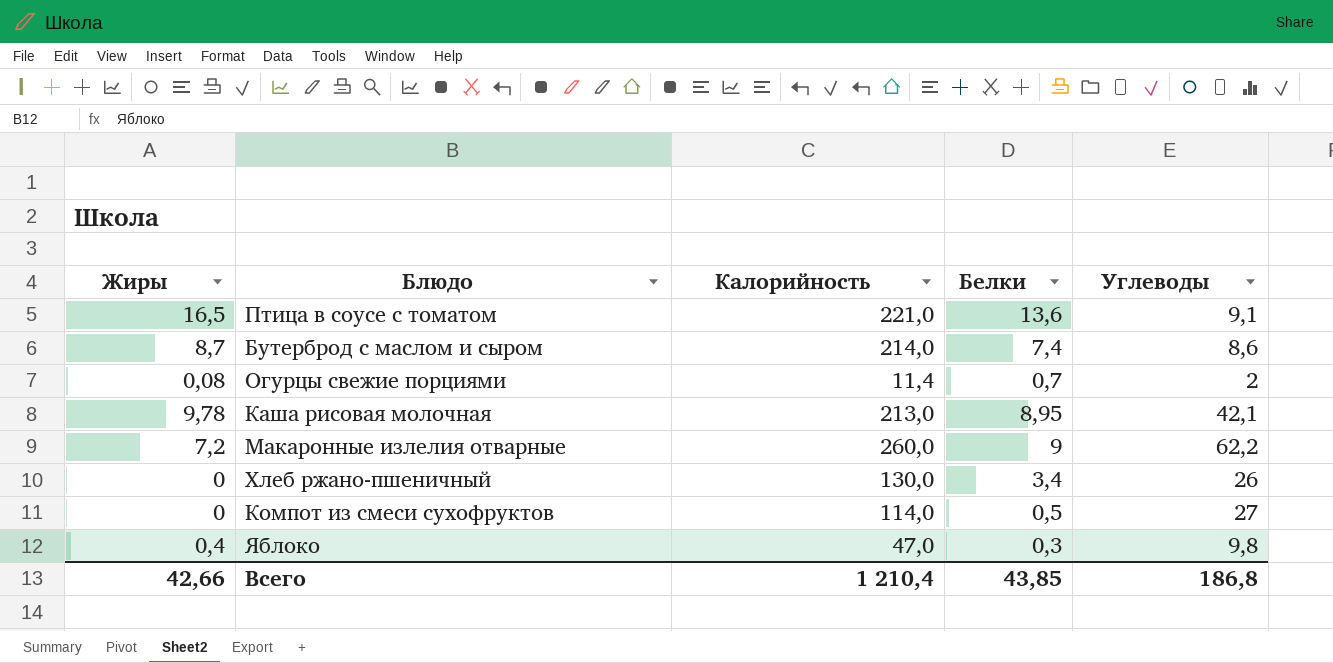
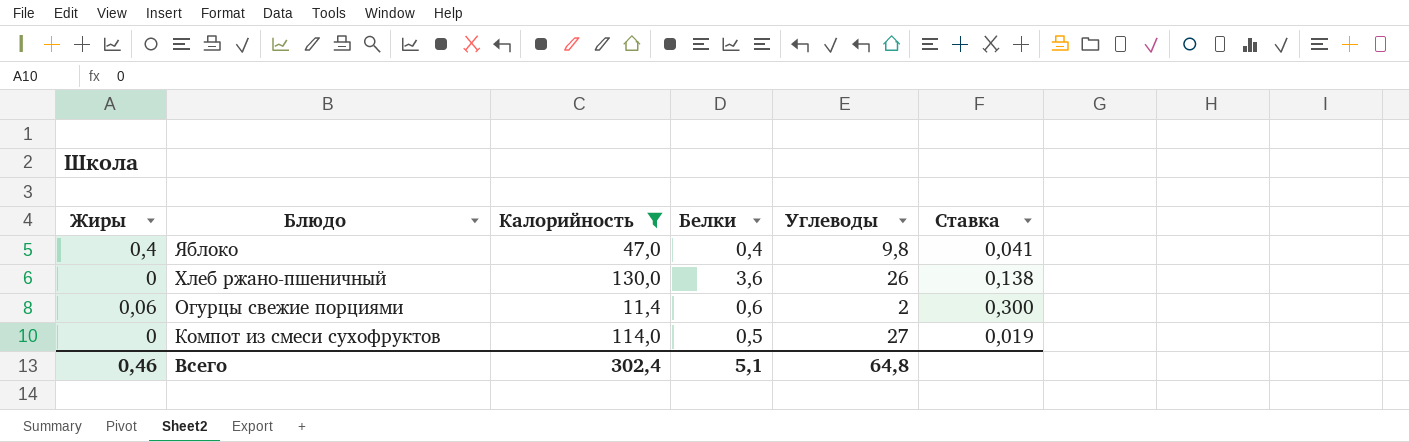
filter: none -> Калорийность <= 130,0
row order: none -> Блюдо descending
column Ставка | formula: none -> [Белки] / [Углеводы]
Яблоко | Белки: 0,3 -> 0,4
Хлеб ржано-пшеничный | Белки: 3,4 -> 3,6
Огурцы свежие порциями | Жиры: 0,08 -> 0,06
Огурцы свежие порциями | Белки: 0,7 -> 0,6
Всего | Жиры: 42,66 -> 0,46
Всего | Калорийность: 1 210,4 -> 302,4
Всего | Белки: 43,85 -> 5,1
Всего | Углеводы: 186,8 -> 64,8

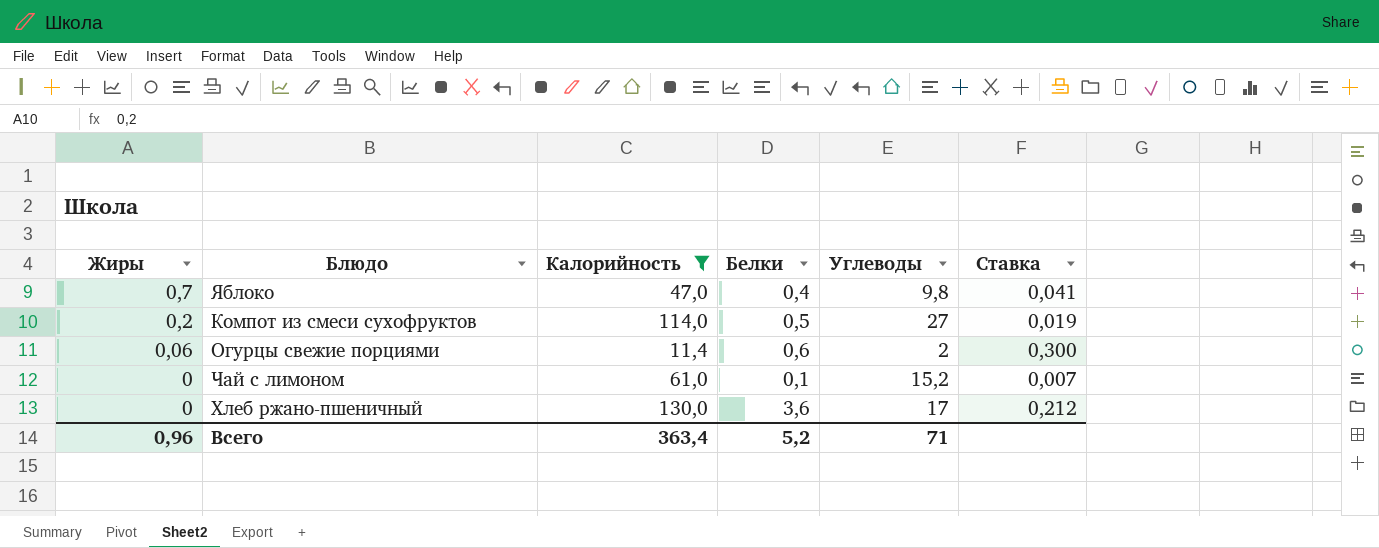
row order: Блюдо descending -> Жиры descending
Яблоко | Жиры: 0,4 -> 0,7
Компот из смеси сухофруктов | Жиры: 0 -> 0,2
row Чай с лимоном: none -> 0 | 61,0 | 0,1 | 15,2 | 0,007
Хлеб ржано-пшеничный | Углеводы: 26 -> 17
Хлеб ржано-пшеничный | Ставка: 0,138 -> 0,212
Всего | Жиры: 0,46 -> 0,96
Всего | Калорийность: 302,4 -> 363,4
Всего | Белки: 5,1 -> 5,2
Всего | Углеводы: 64,8 -> 71

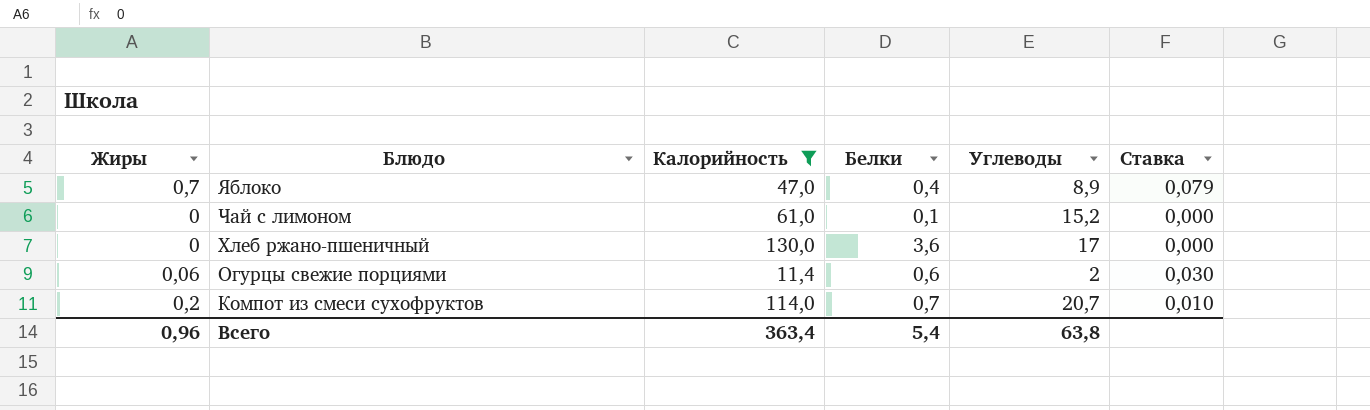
row order: Жиры descending -> Блюдо descending
column Ставка | formula: [Белки] / [Углеводы] -> [Жиры] / [Углеводы]
Яблоко | Углеводы: 9,8 -> 8,9
Компот из смеси сухофруктов | Белки: 0,5 -> 0,7
Компот из смеси сухофруктов | Углеводы: 27 -> 20,7
Всего | Белки: 5,2 -> 5,4
Всего | Углеводы: 71 -> 63,8

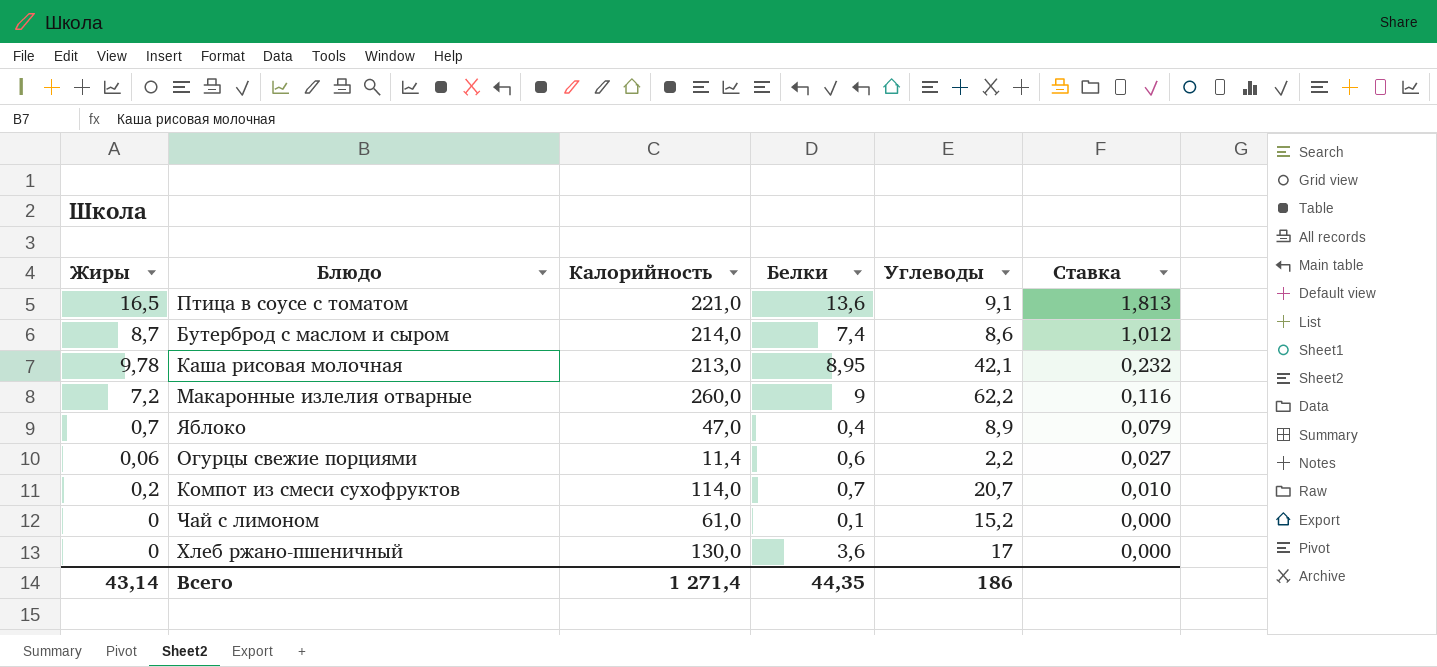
filter: Калорийность <= 130,0 -> none
row order: Блюдо descending -> Ставка descending
Огурцы свежие порциями | Углеводы: 2 -> 2,2
Огурцы свежие порциями | Ставка: 0,030 -> 0,027
Всего | Жиры: 0,96 -> 43,14
Всего | Калорийность: 363,4 -> 1 271,4
Всего | Белки: 5,4 -> 44,35
Всего | Углеводы: 63,8 -> 186

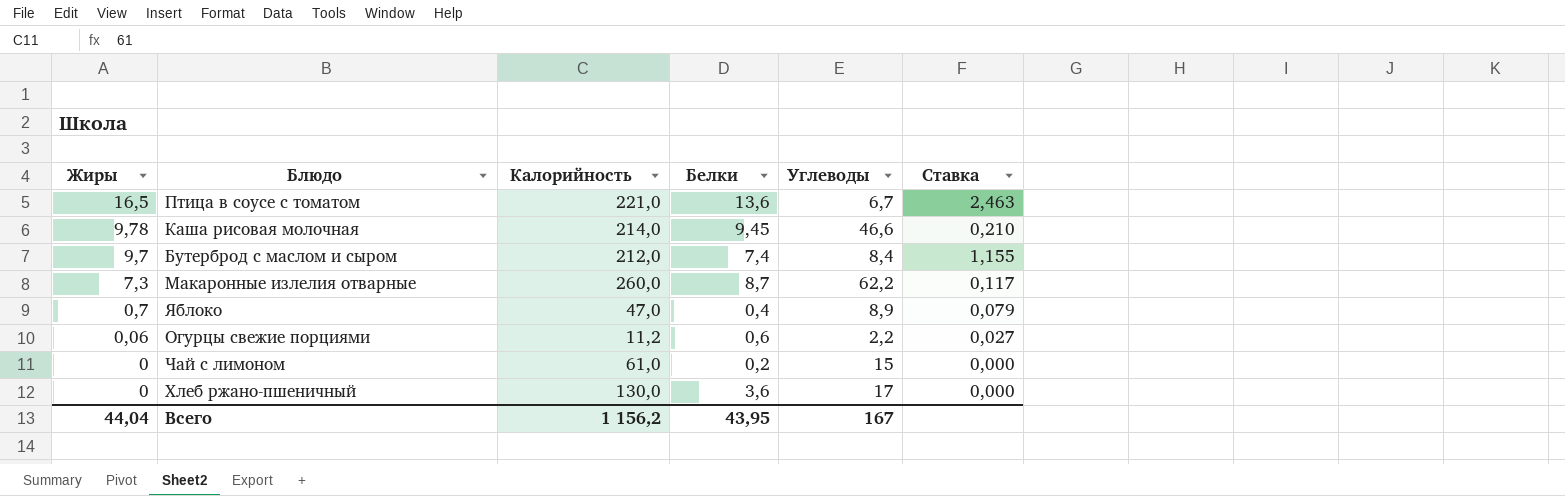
row order: Ставка descending -> Жиры descending
row Компот из смеси сухофруктов: 0,2 | 114,0 | 0,7 | 20,7 | 0,010 -> none
Птица в соусе с томатом | Углеводы: 9,1 -> 6,7
Птица в соусе с томатом | Ставка: 1,813 -> 2,463
Каша рисовая молочная | Калорийность: 213,0 -> 214,0
Каша рисовая молочная | Белки: 8,95 -> 9,45
Каша рисовая молочная | Углеводы: 42,1 -> 46,6
Каша рисовая молочная | Ставка: 0,232 -> 0,210
Бутерброд с маслом и сыром | Жиры: 8,7 -> 9,7
Бутерброд с маслом и сыром | Калорийность: 214,0 -> 212,0
Бутерброд с маслом и сыром | Углеводы: 8,6 -> 8,4
Бутерброд с маслом и сыром | Ставка: 1,012 -> 1,155
Макаронные излелия отварные | Жиры: 7,2 -> 7,3
Макаронные излелия отварные | Белки: 9 -> 8,7
Макаронные излелия отварные | Ставка: 0,116 -> 0,117
Огурцы свежие порциями | Калорийность: 11,4 -> 11,2
Чай с лимоном | Белки: 0,1 -> 0,2
Чай с лимоном | Углеводы: 15,2 -> 15
Всего | Жиры: 43,14 -> 44,04
Всего | Калорийность: 1 271,4 -> 1 156,2
Всего | Белки: 44,35 -> 43,95
Всего | Углеводы: 186 -> 167

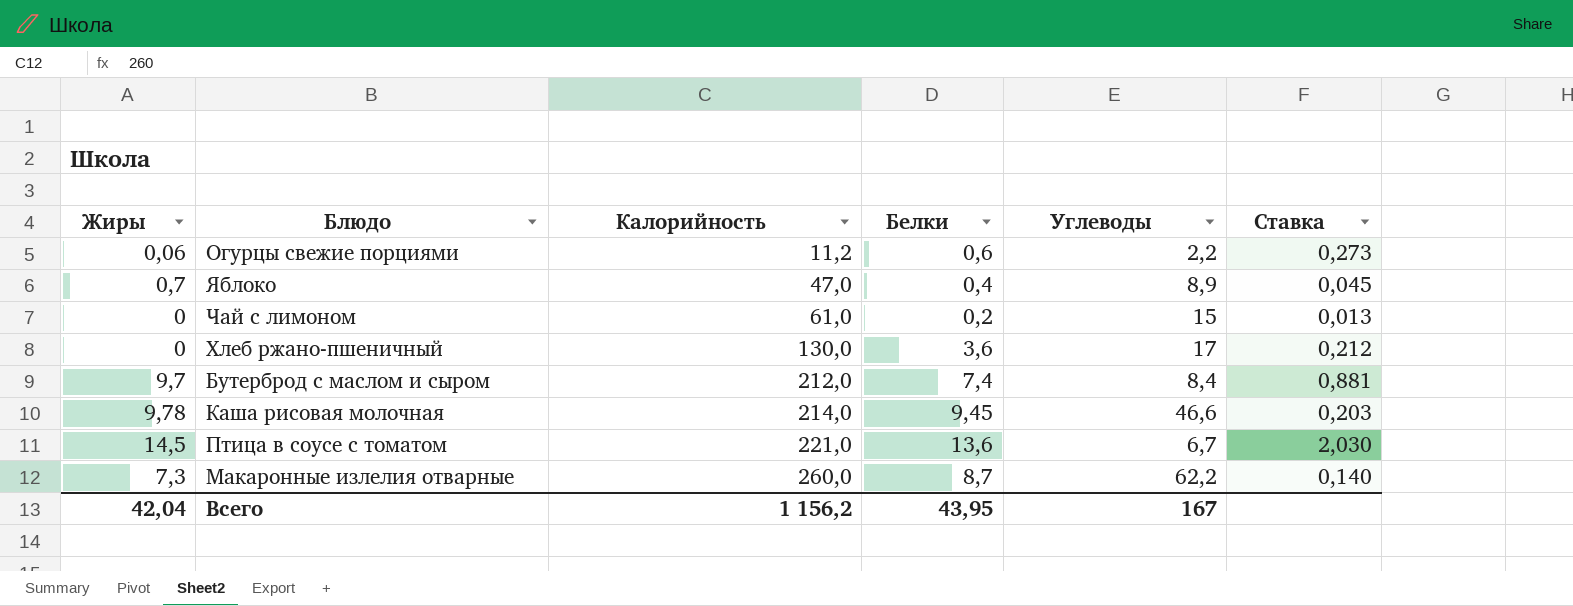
row order: Жиры descending -> Калорийность ascending
column Ставка | formula: [Жиры] / [Углеводы] -> [Белки] / [Углеводы]
Птица в соусе с томатом | Жиры: 16,5 -> 14,5
Всего | Жиры: 44,04 -> 42,04

